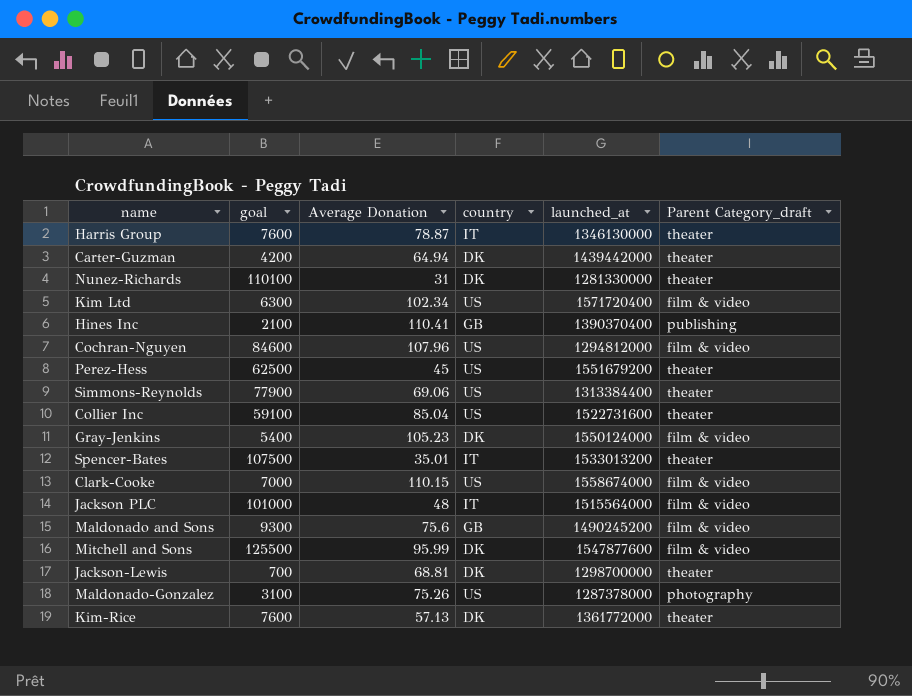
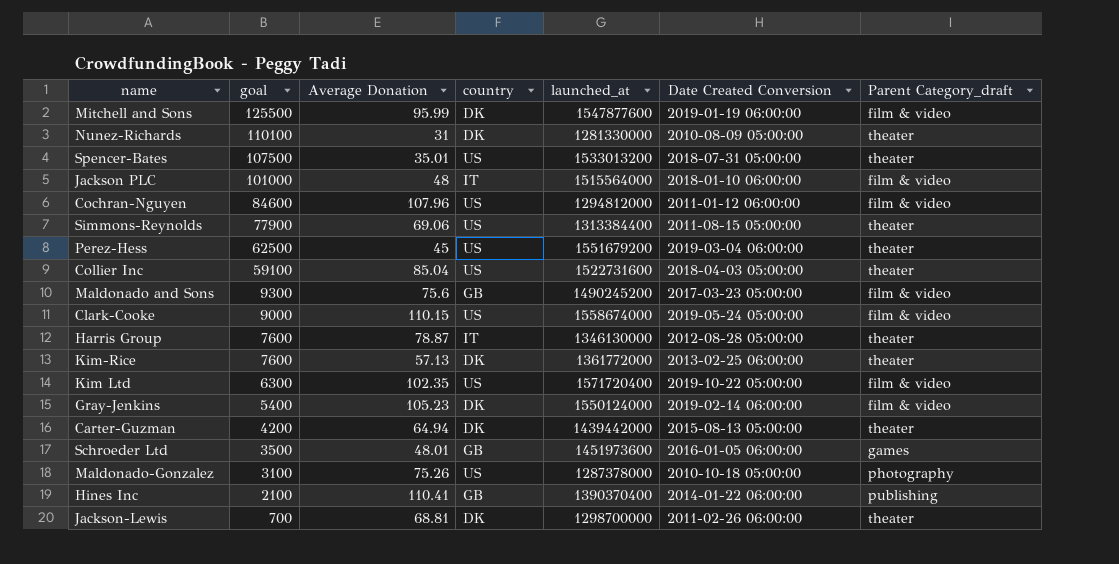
row order: none -> goal descending
column Date Created Conversion | position: none -> 6
Spencer-Bates | country: IT -> US
Clark-Cooke | goal: 7000 -> 9000
Kim Ltd | Average Donation: 102.34 -> 102.35
row Schroeder Ltd: none -> 3500 | 48.01 | GB | 1451973600 | 2016-01-05 06:00:00 | games

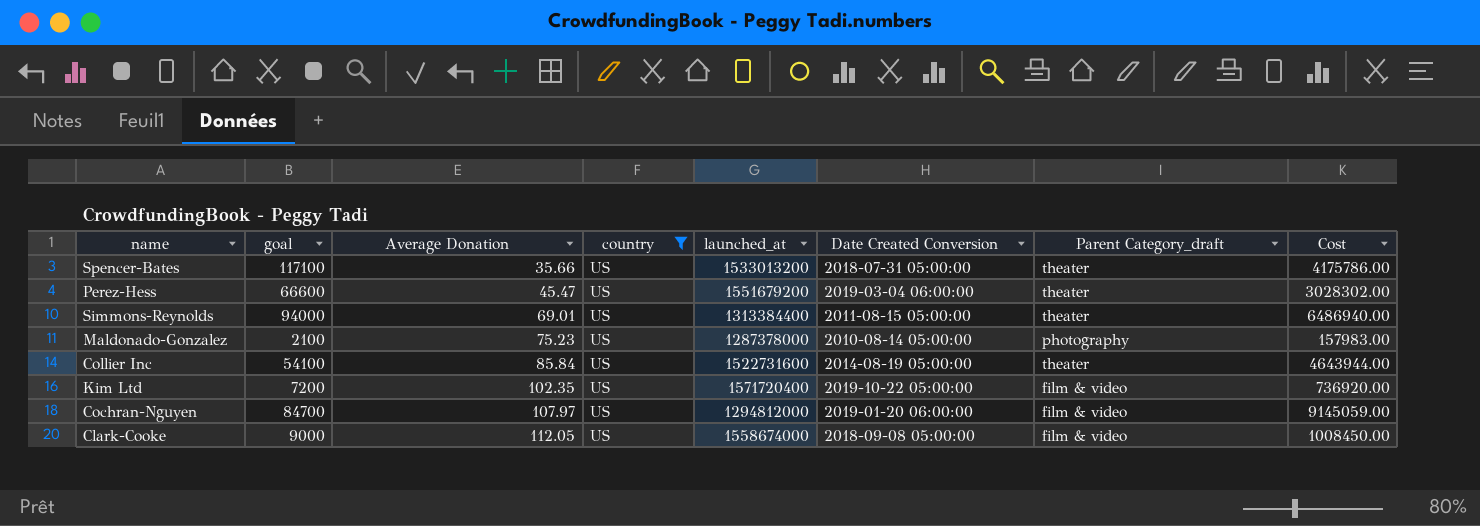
filter: none -> country = US
row order: goal descending -> Average Donation ascending
column Cost | formula: none -> [goal] * [Average Donation]
Spencer-Bates | goal: 107500 -> 117100
Spencer-Bates | Average Donation: 35.01 -> 35.66
Perez-Hess | goal: 62500 -> 66600
Perez-Hess | Average Donation: 45 -> 45.47
Simmons-Reynolds | goal: 77900 -> 94000
Simmons-Reynolds | Average Donation: 69.06 -> 69.01
Maldonado-Gonzalez | goal: 3100 -> 2100
Maldonado-Gonzalez | Average Donation: 75.26 -> 75.23
Maldonado-Gonzalez | Date Created Conversion: 2010-10-18 05:00:00 -> 2010-08-14 05:00:00
Collier Inc | goal: 59100 -> 54100
Collier Inc | Average Donation: 85.04 -> 85.84
Collier Inc | Date Created Conversion: 2018-04-03 05:00:00 -> 2014-08-19 05:00:00
Kim Ltd | goal: 6300 -> 7200
Cochran-Nguyen | goal: 84600 -> 84700
Cochran-Nguyen | Average Donation: 107.96 -> 107.97
Cochran-Nguyen | Date Created Conversion: 2011-01-12 06:00:00 -> 2019-01-20 06:00:00
Clark-Cooke | Average Donation: 110.15 -> 112.05
Clark-Cooke | Date Created Conversion: 2019-05-24 05:00:00 -> 2018-09-08 05:00:00

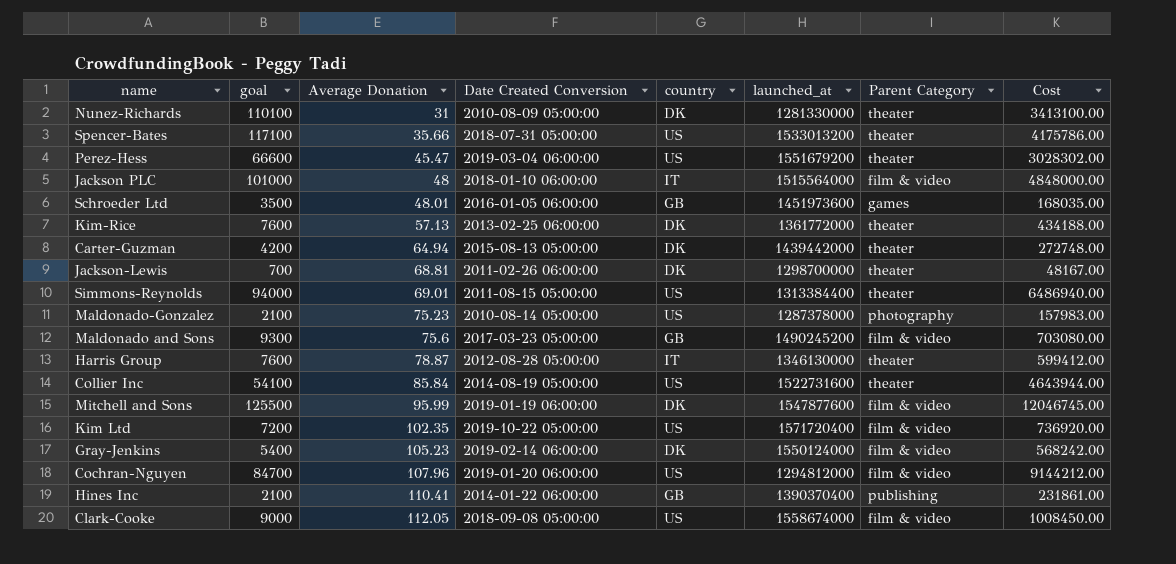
filter: country = US -> none
column Date Created Conversion | position: 6 -> 4
column name: Parent Category_draft -> Parent Category
Cochran-Nguyen | Average Donation: 107.97 -> 107.96
Cochran-Nguyen | Cost: 9145059.00 -> 9144212.00

